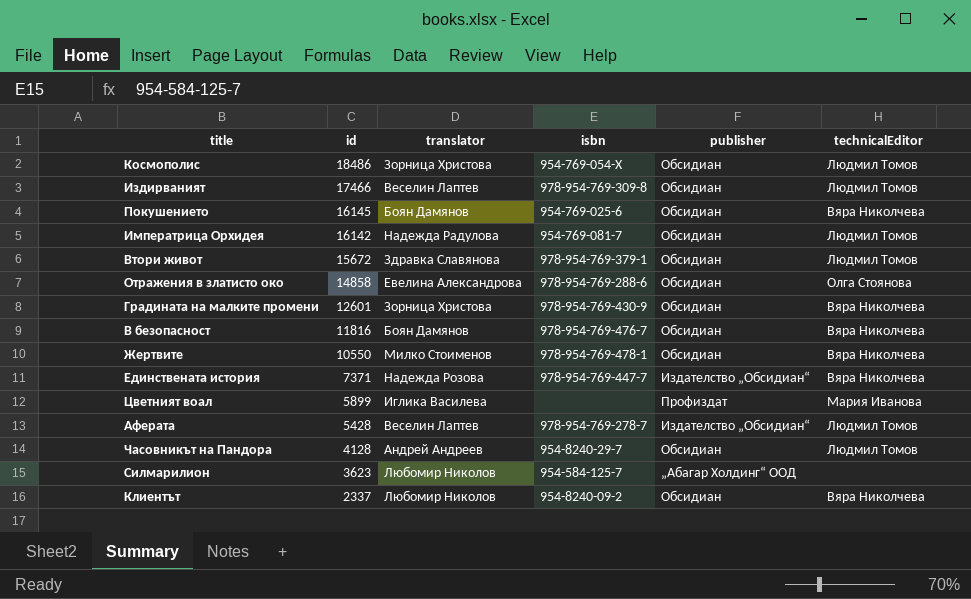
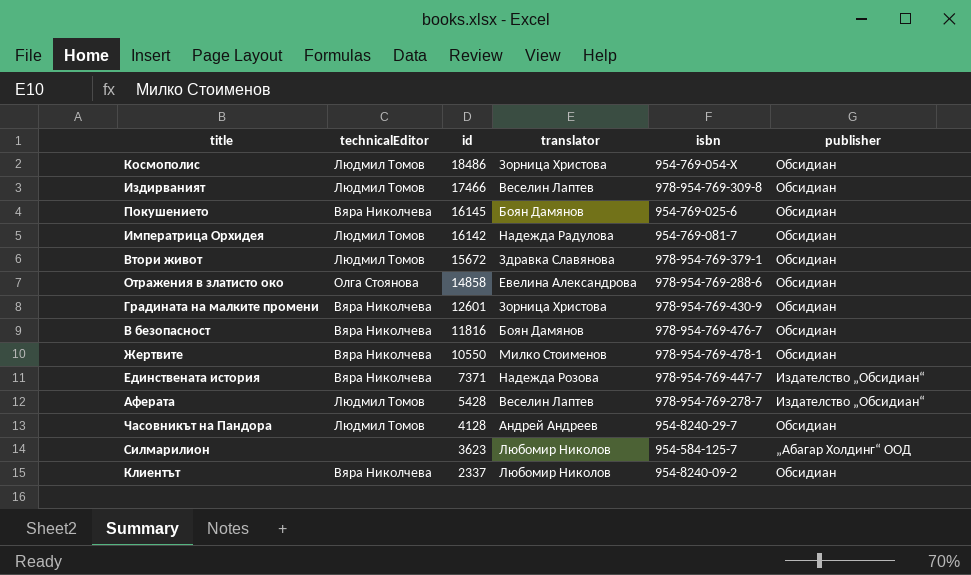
column technicalEditor | position: 6 -> 2
row Цветният воал: 5899 | Иглика Василева | none | Профиздат | Мария Иванова -> none

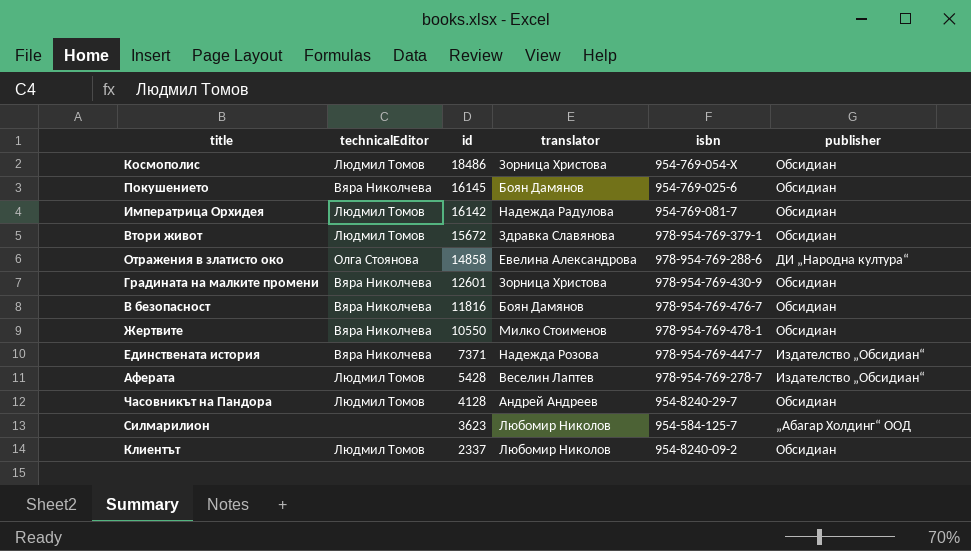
row Издирваният: Людмил Томов | 17466 | Веселин Лаптев | 978-954-769-309-8 | Обсидиан -> none
Отражения в златисто око | publisher: Обсидиан -> ДИ „Народна култура“
Клиентът | technicalEditor: Вяра Николчева -> Людмил Томов

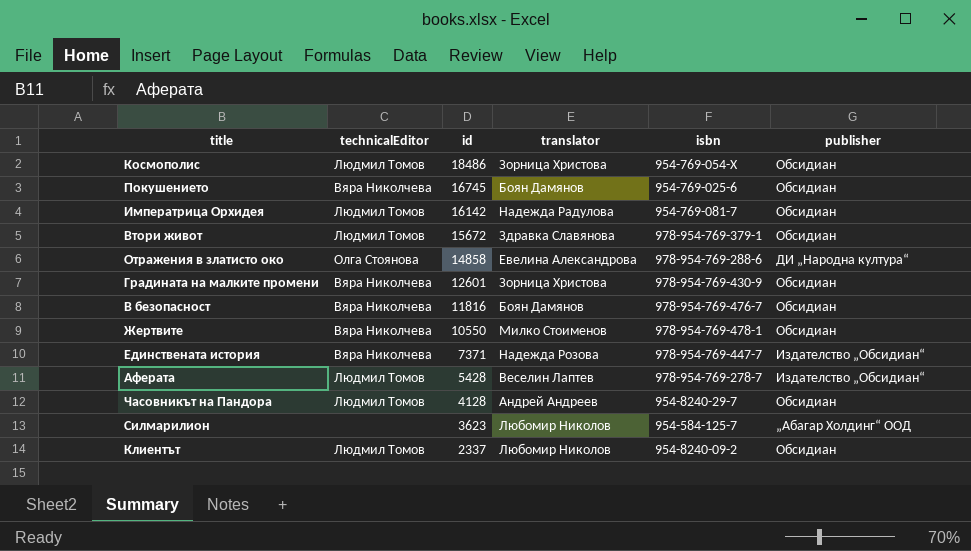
Покушението | id: 16145 -> 16745

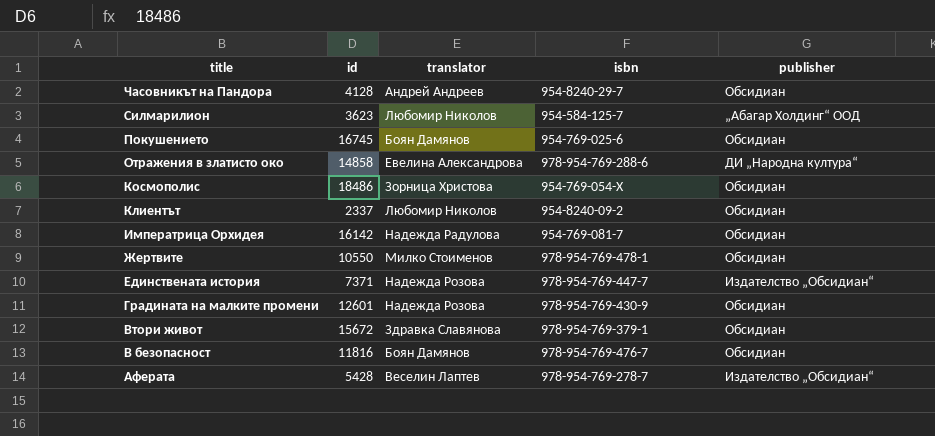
row order: id descending -> title descending
column technicalEditor | position: 2 -> none
Градината на малките промени | translator: Зорница Христова -> Надежда Розова

